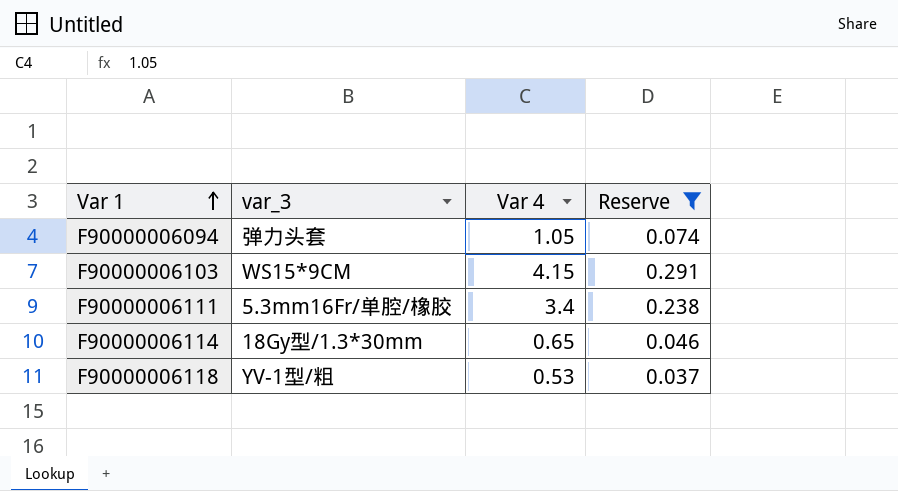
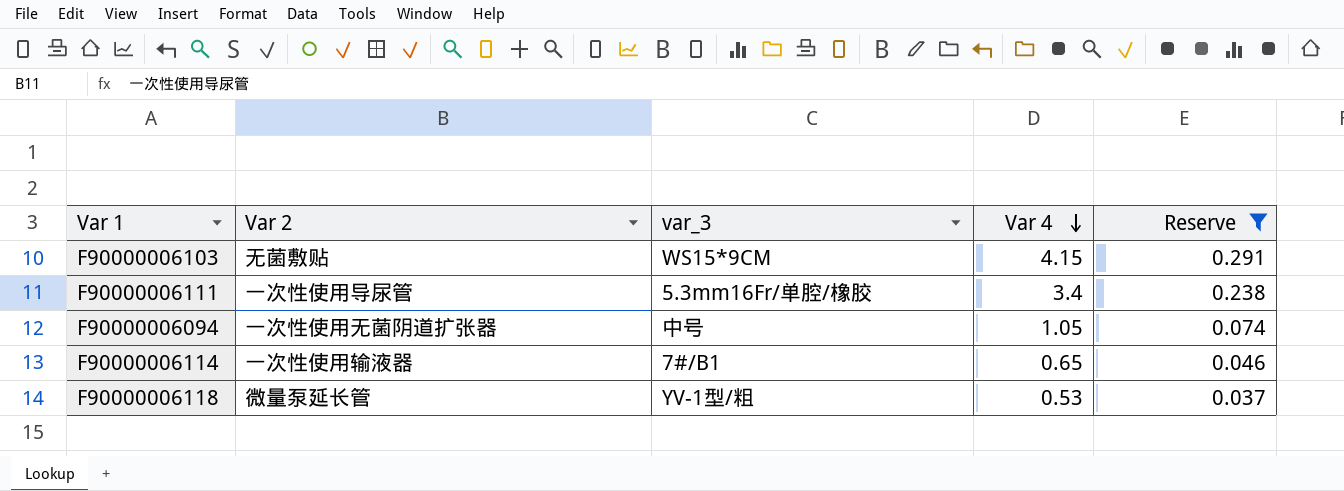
row order: Var 1 ascending -> Var 4 descending
column Var 2 | position: none -> 2
F90000006094 | var_3: 弹力头套 -> 中号
F90000006114 | var_3: 18Gy型/1.3*30mm -> 7#/B1

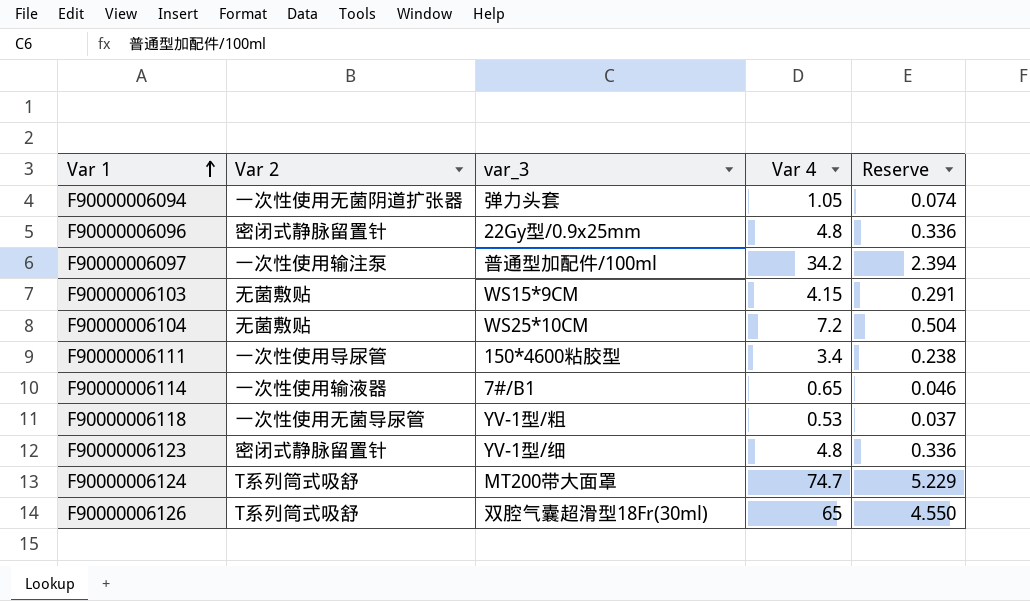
filter: Reserve <= 0.291 -> none
row order: Var 4 descending -> Var 1 ascending
F90000006094 | var_3: 中号 -> 弹力头套
F90000006111 | var_3: 5.3mm16Fr/单腔/橡胶 -> 150*4600粘胶型
F90000006118 | Var 2: 微量泵延长管 -> 一次性使用无菌导尿管

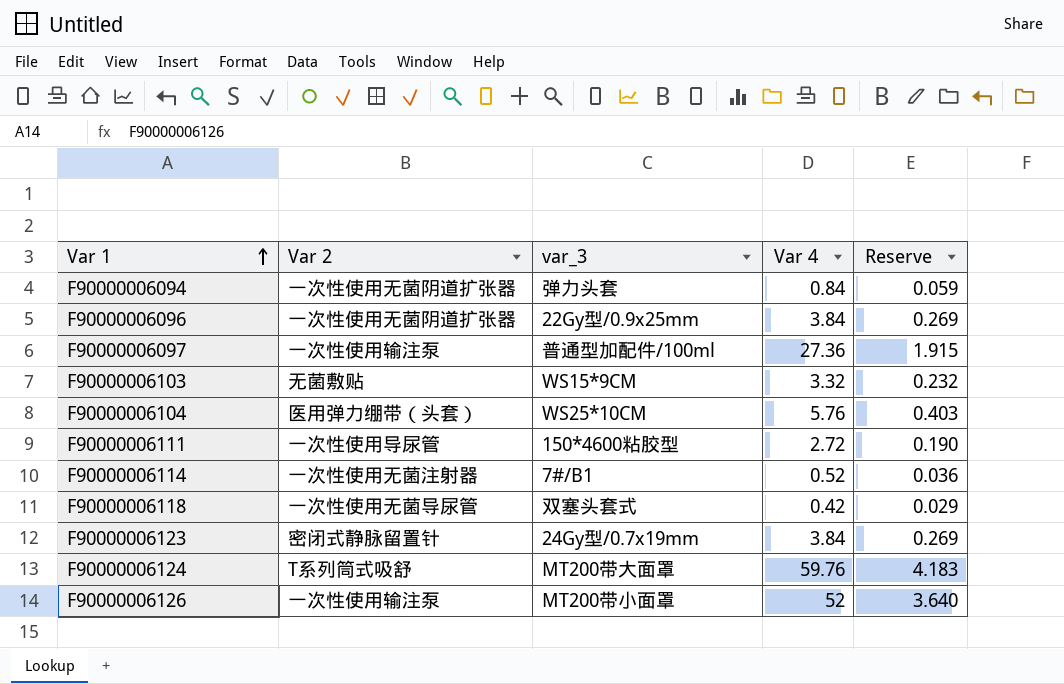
F90000006094 | Var 4: 1.05 -> 0.84
F90000006094 | Reserve: 0.074 -> 0.059
F90000006096 | Var 2: 密闭式静脉留置针 -> 一次性使用无菌阴道扩张器
F90000006096 | Var 4: 4.8 -> 3.84
F90000006096 | Reserve: 0.336 -> 0.269
F90000006097 | Var 4: 34.2 -> 27.36
F90000006097 | Reserve: 2.394 -> 1.915
F90000006103 | Var 4: 4.15 -> 3.32
F90000006103 | Reserve: 0.291 -> 0.232
F90000006104 | Var 2: 无菌敷贴 -> 医用弹力绷带（头套）
F90000006104 | Var 4: 7.2 -> 5.76
F90000006104 | Reserve: 0.504 -> 0.403
F90000006111 | Var 4: 3.4 -> 2.72
F90000006111 | Reserve: 0.238 -> 0.190
F90000006114 | Var 2: 一次性使用输液器 -> 一次性使用无菌注射器
F90000006114 | Var 4: 0.65 -> 0.52
F90000006114 | Reserve: 0.046 -> 0.036
F90000006118 | var_3: YV-1型/粗 -> 双塞头套式
F90000006118 | Var 4: 0.53 -> 0.42
F90000006118 | Reserve: 0.037 -> 0.029
F90000006123 | var_3: YV-1型/细 -> 24Gy型/0.7x19mm
F90000006123 | Var 4: 4.8 -> 3.84
F90000006123 | Reserve: 0.336 -> 0.269
F90000006124 | Var 4: 74.7 -> 59.76
F90000006124 | Reserve: 5.229 -> 4.183
F90000006126 | Var 2: T系列筒式吸舒 -> 一次性使用输注泵
F90000006126 | var_3: 双腔气囊超滑型18Fr(30ml) -> MT200带小面罩
F90000006126 | Var 4: 65 -> 52
F90000006126 | Reserve: 4.550 -> 3.640

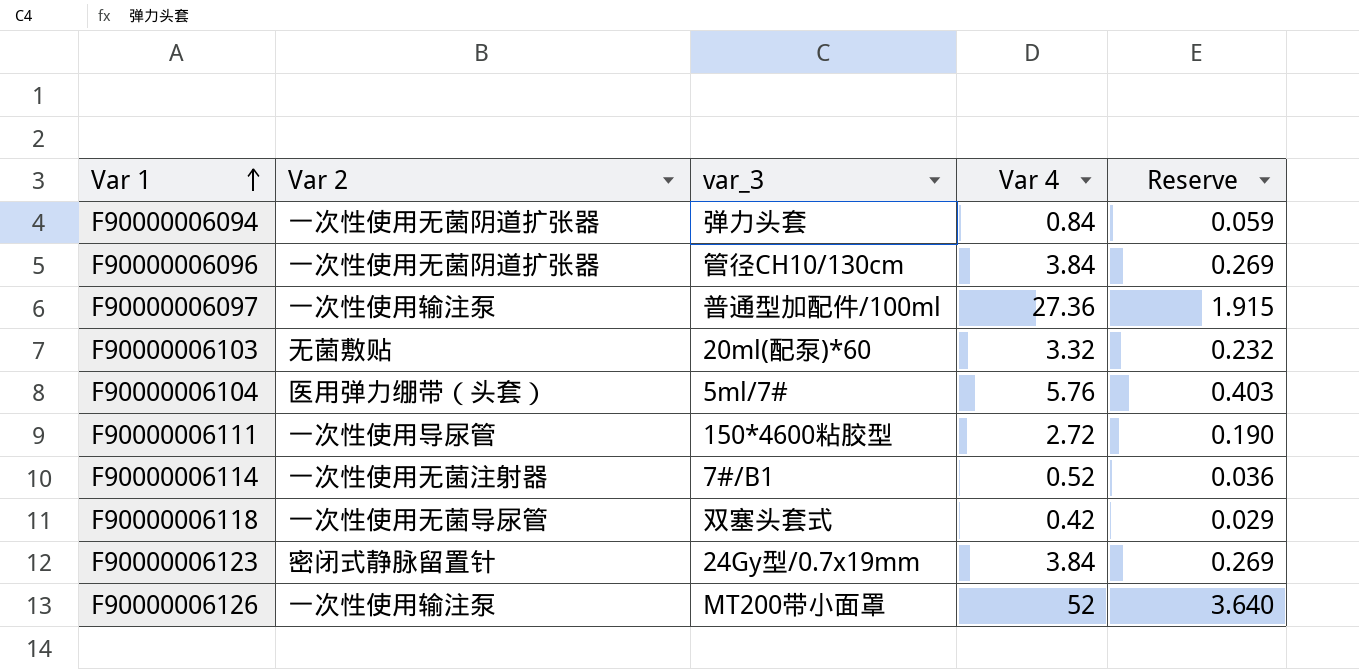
row F90000006124: T系列筒式吸舒 | MT200带大面罩 | 59.76 | 4.183 -> none
F90000006096 | var_3: 22Gy型/0.9x25mm -> 管径CH10/130cm
F90000006103 | var_3: WS15*9CM -> 20ml(配泵)*60
F90000006104 | var_3: WS25*10CM -> 5ml/7#

